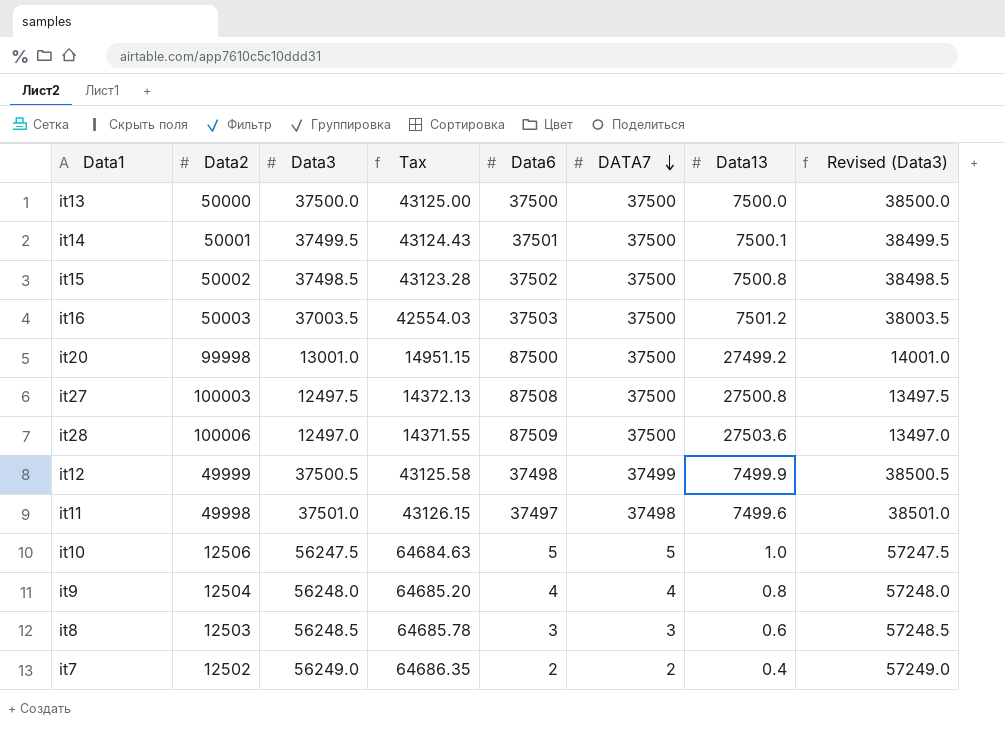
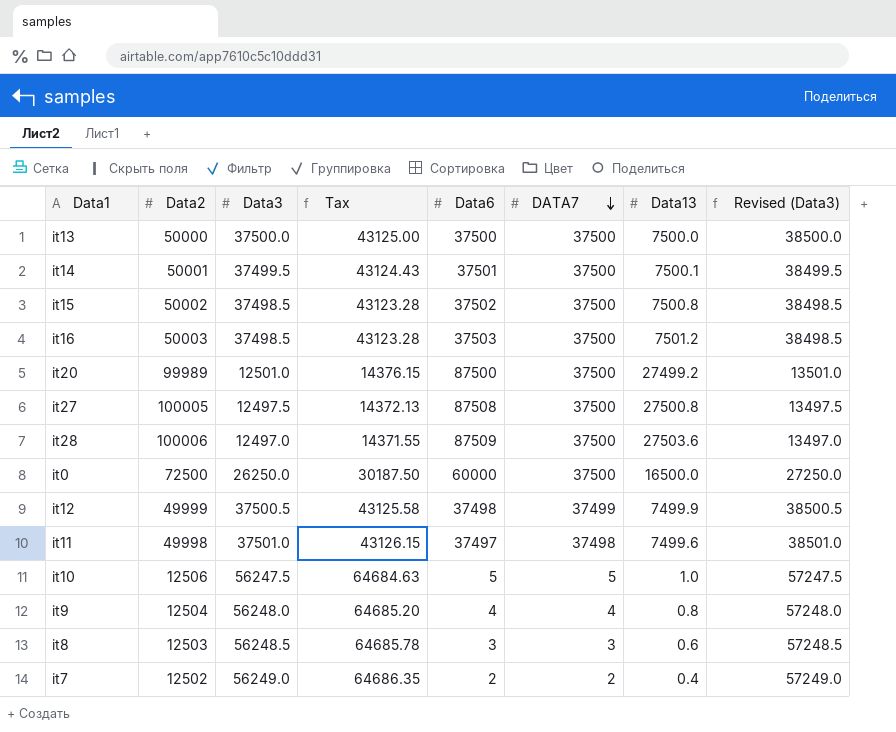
it16 | Data3: 37003.5 -> 37498.5
it16 | Tax: 42554.03 -> 43123.28
it16 | Revised (Data3): 38003.5 -> 38498.5
it20 | Data2: 99998 -> 99989
it20 | Data3: 13001.0 -> 12501.0
it20 | Tax: 14951.15 -> 14376.15
it20 | Revised (Data3): 14001.0 -> 13501.0
it27 | Data2: 100003 -> 100005
row it0: none -> 72500 | 26250.0 | 30187.50 | 60000 | 37500 | 16500.0 | 27250.0

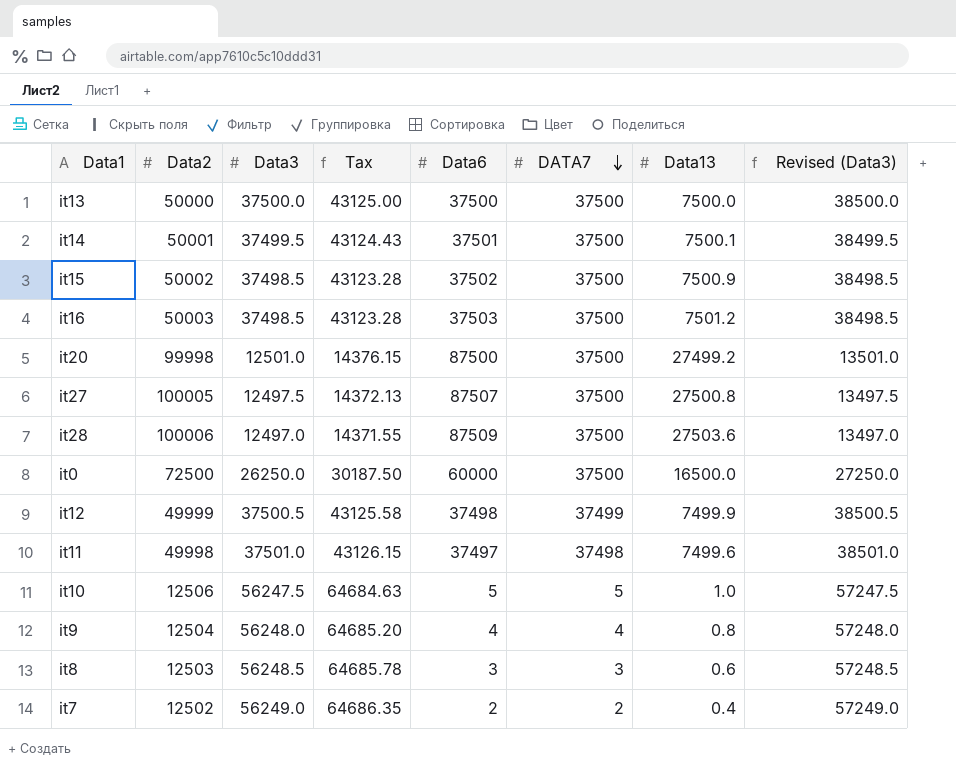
it15 | Data13: 7500.8 -> 7500.9
it20 | Data2: 99989 -> 99998
it27 | Data6: 87508 -> 87507

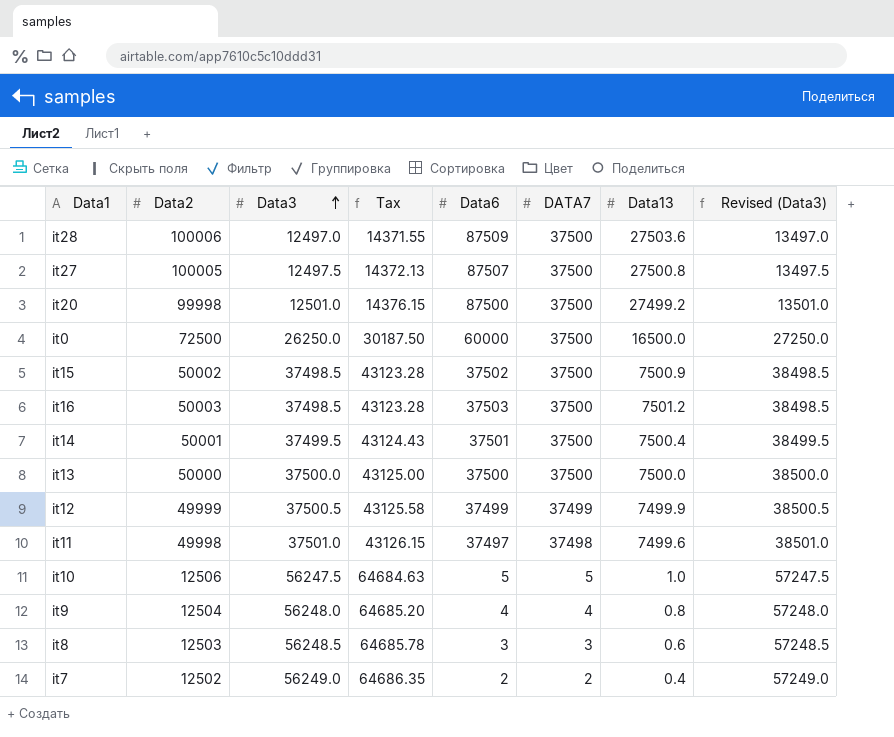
row order: DATA7 descending -> Data3 ascending
it14 | Data13: 7500.1 -> 7500.4
it12 | Data6: 37498 -> 37499

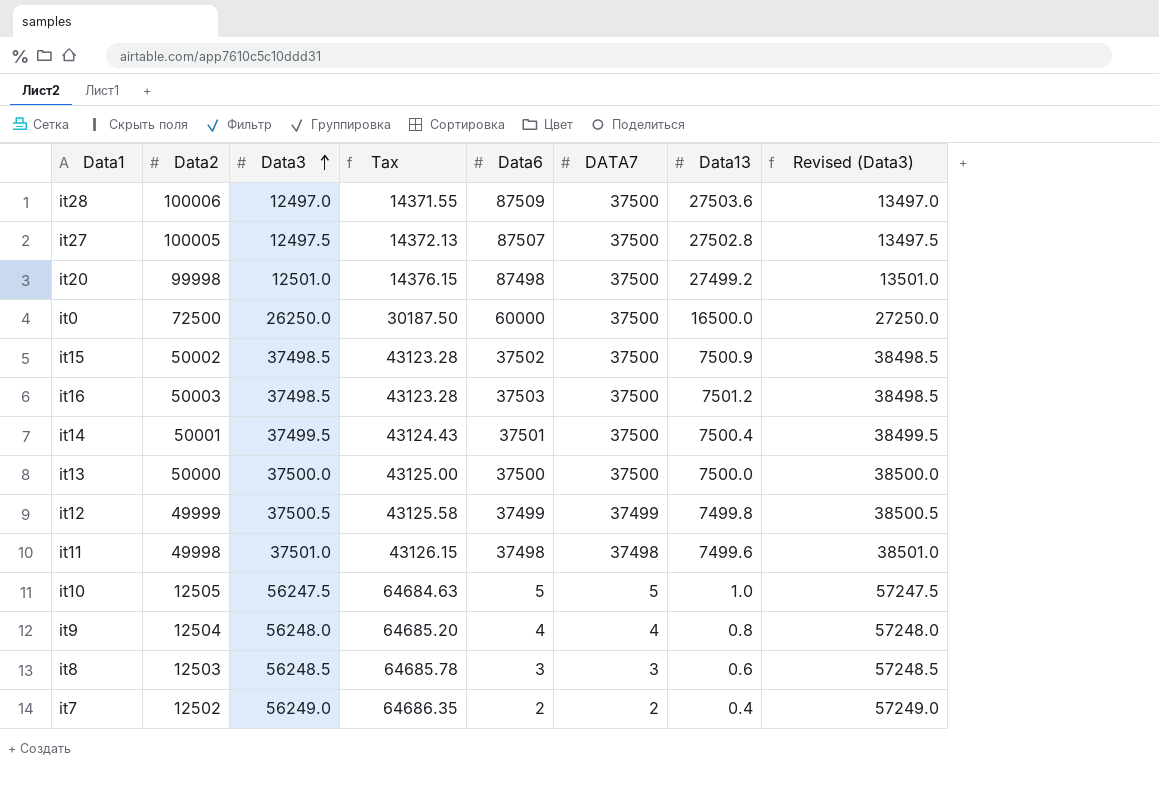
it27 | Data13: 27500.8 -> 27502.8
it20 | Data6: 87500 -> 87498
it12 | Data13: 7499.9 -> 7499.8
it11 | Data6: 37497 -> 37498
it10 | Data2: 12506 -> 12505

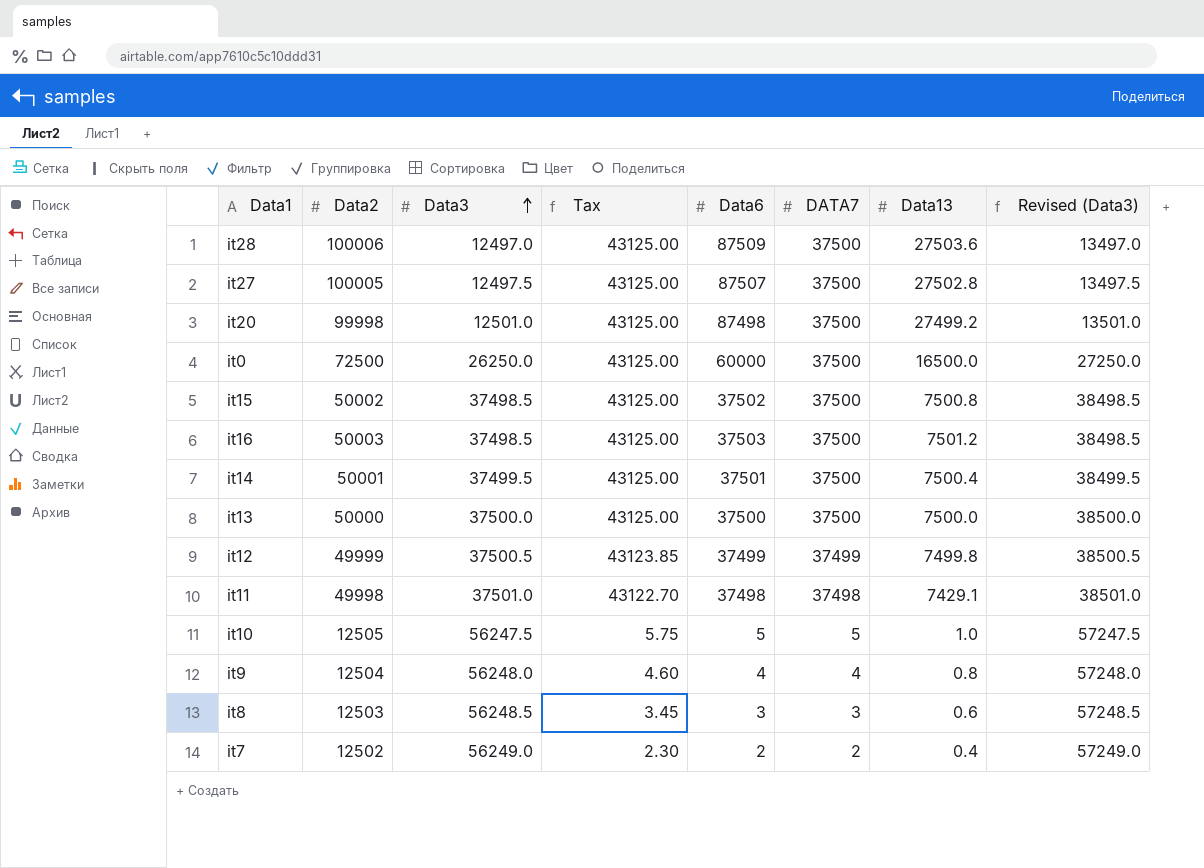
column Tax | formula: [Data3] * 1.15 -> [DATA7] * 1.15
it15 | Data13: 7500.9 -> 7500.8
it11 | Data13: 7499.6 -> 7429.1

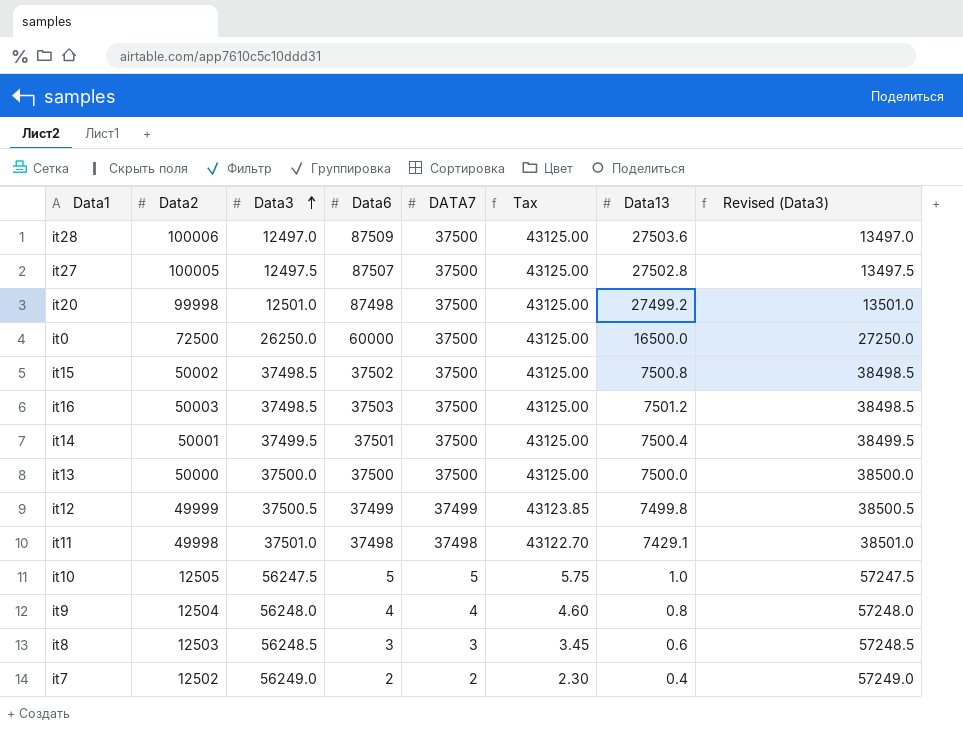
column Tax | position: 4 -> 6

